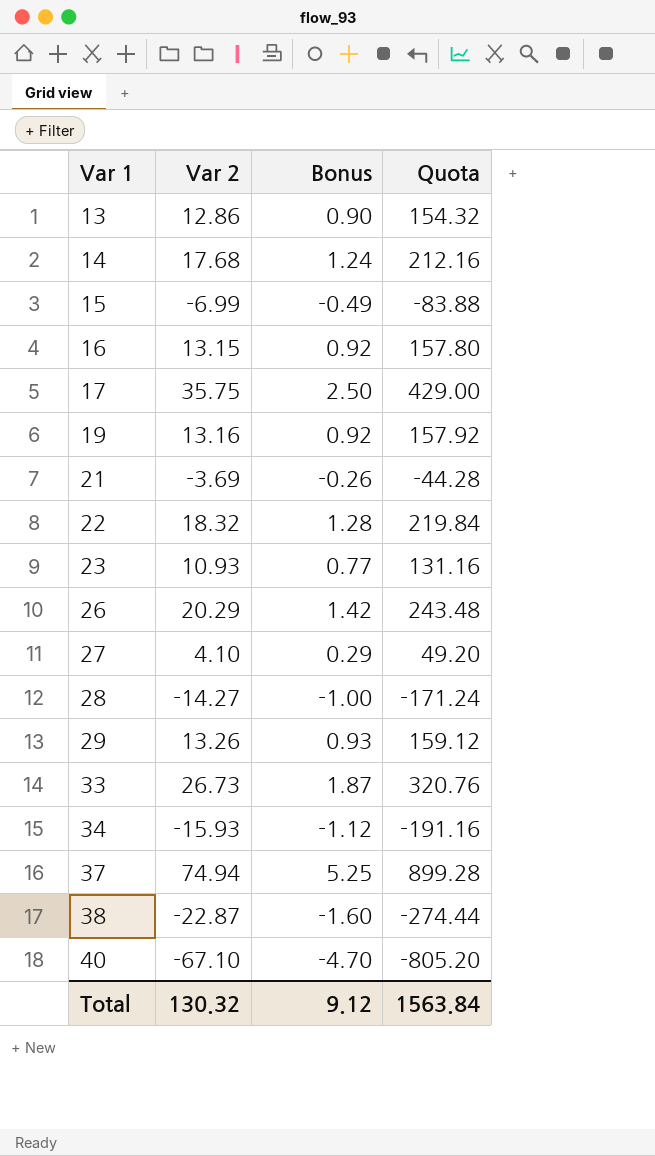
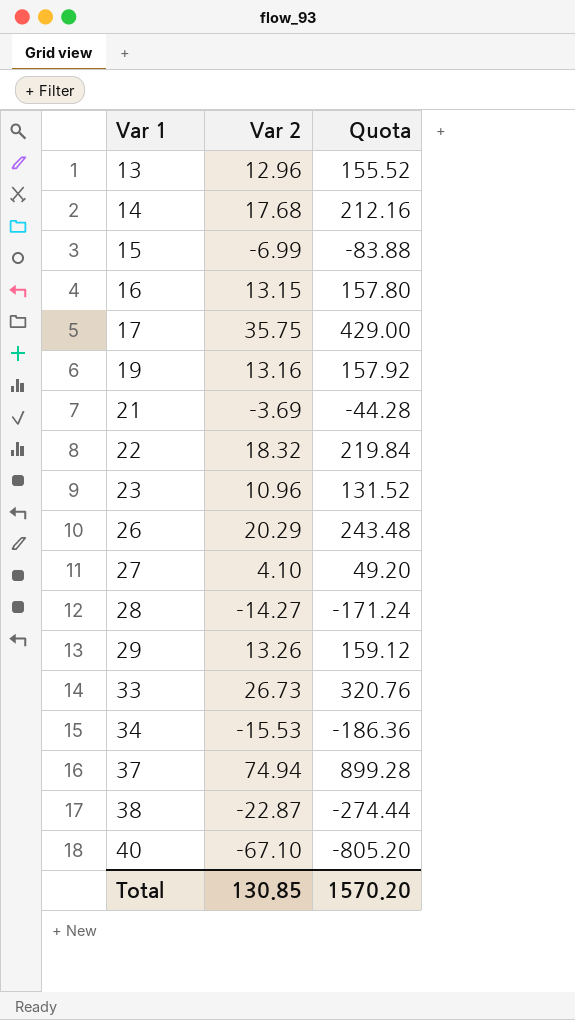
column Bonus | formula: [Var 2] * 0.07 -> none
13 | Var 2: 12.86 -> 12.96
13 | Quota: 154.32 -> 155.52
23 | Var 2: 10.93 -> 10.96
23 | Quota: 131.16 -> 131.52
34 | Var 2: -15.93 -> -15.53
34 | Quota: -191.16 -> -186.36
Total | Var 2: 130.32 -> 130.85
Total | Quota: 1563.84 -> 1570.20

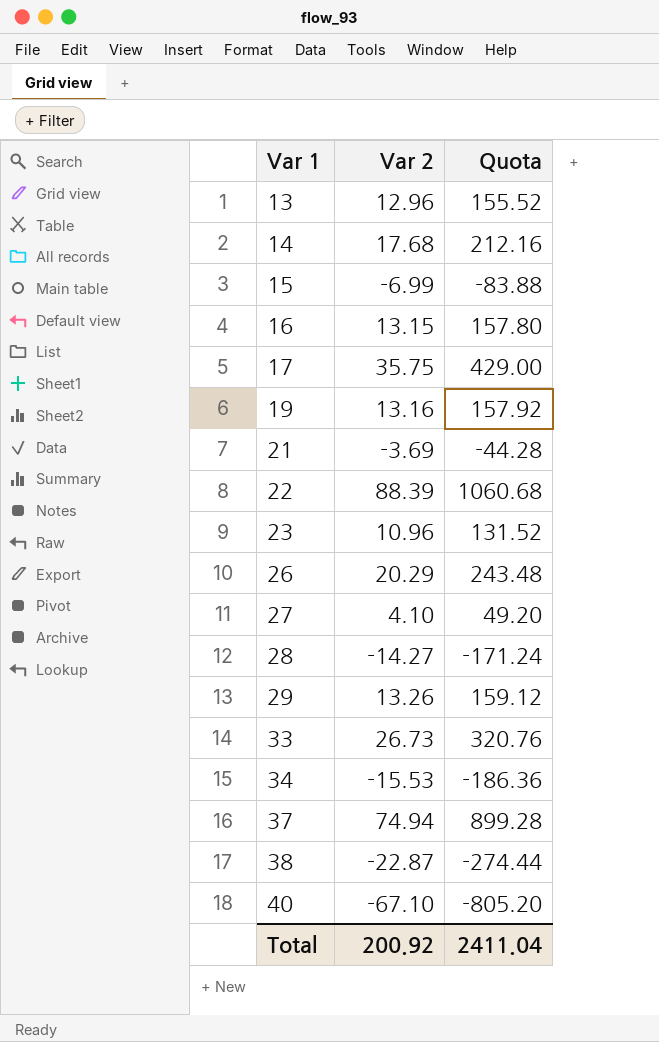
22 | Var 2: 18.32 -> 88.39
22 | Quota: 219.84 -> 1060.68
Total | Var 2: 130.85 -> 200.92
Total | Quota: 1570.20 -> 2411.04

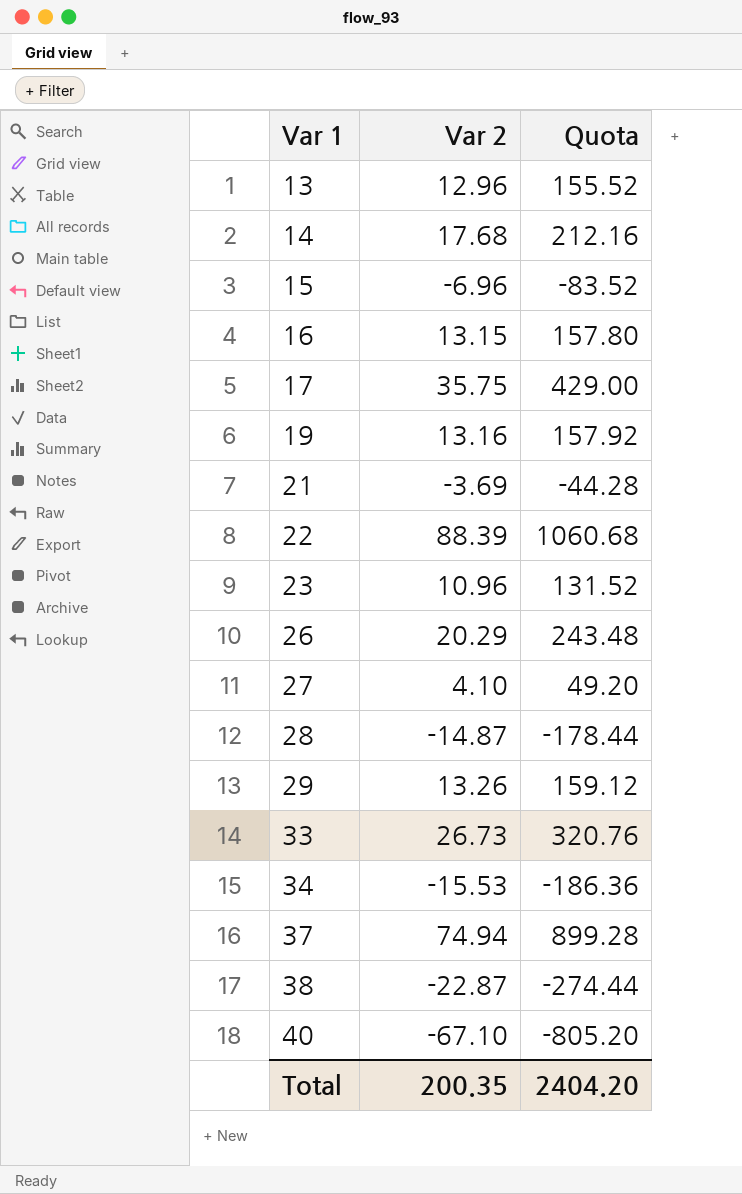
15 | Var 2: -6.99 -> -6.96
15 | Quota: -83.88 -> -83.52
28 | Var 2: -14.27 -> -14.87
28 | Quota: -171.24 -> -178.44
Total | Var 2: 200.92 -> 200.35
Total | Quota: 2411.04 -> 2404.20

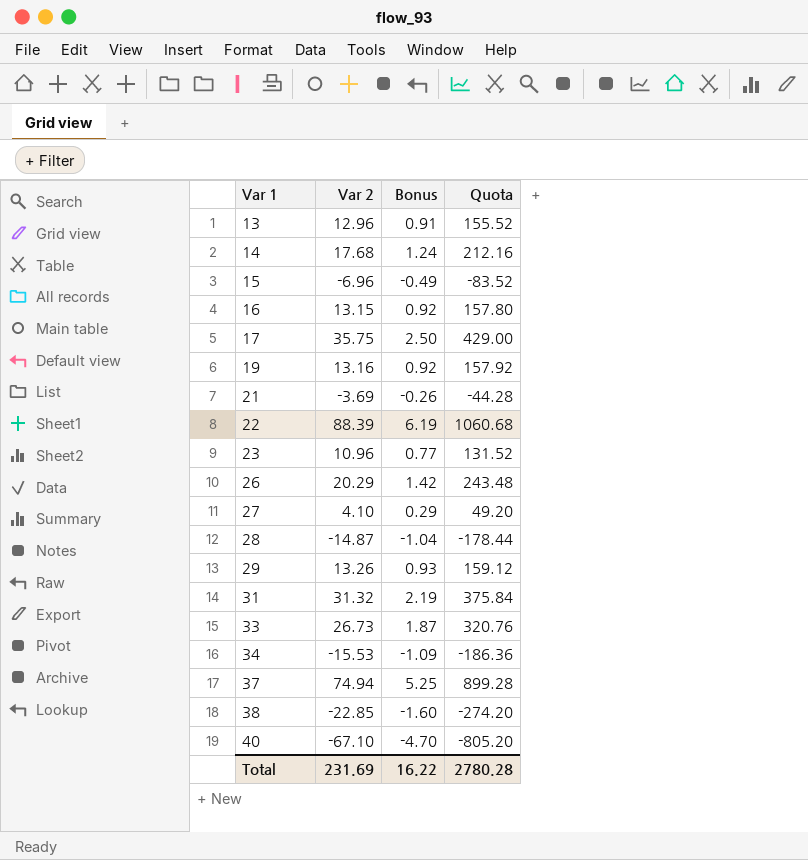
column Bonus | formula: none -> [Var 2] * 0.07
row 31: none -> 31.32 | 2.19 | 375.84
38 | Var 2: -22.87 -> -22.85
38 | Quota: -274.44 -> -274.20
Total | Var 2: 200.35 -> 231.69
Total | Quota: 2404.20 -> 2780.28

